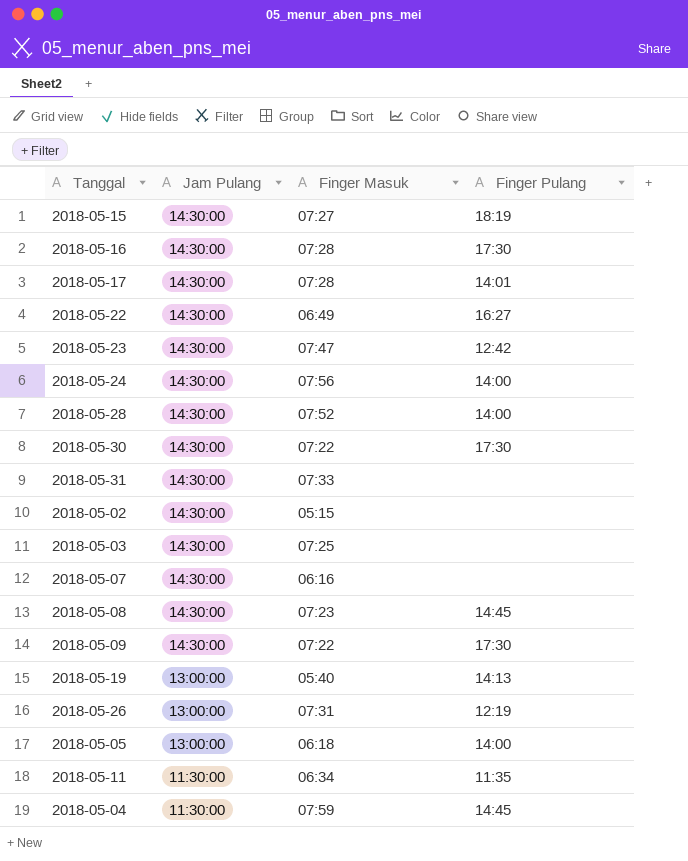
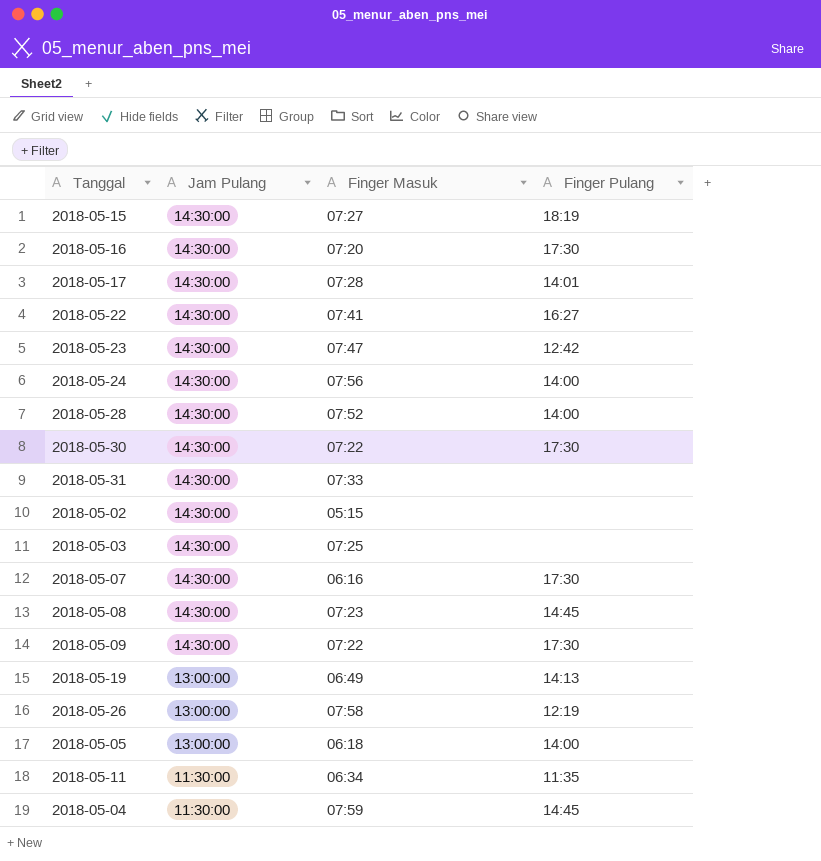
2018-05-16 | Finger Masuk: 07:28 -> 07:20
2018-05-22 | Finger Masuk: 06:49 -> 07:41
2018-05-07 | Finger Pulang: none -> 17:30
2018-05-19 | Finger Masuk: 05:40 -> 06:49
2018-05-26 | Finger Masuk: 07:31 -> 07:58

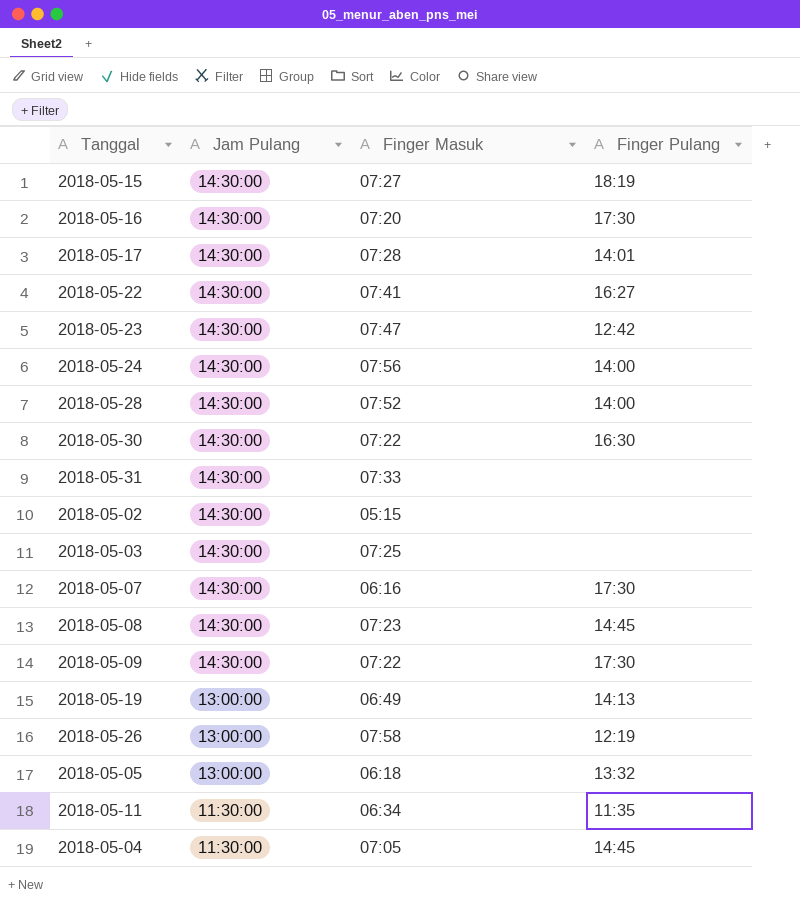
2018-05-30 | Finger Pulang: 17:30 -> 16:30
2018-05-05 | Finger Pulang: 14:00 -> 13:32
2018-05-04 | Finger Masuk: 07:59 -> 07:05

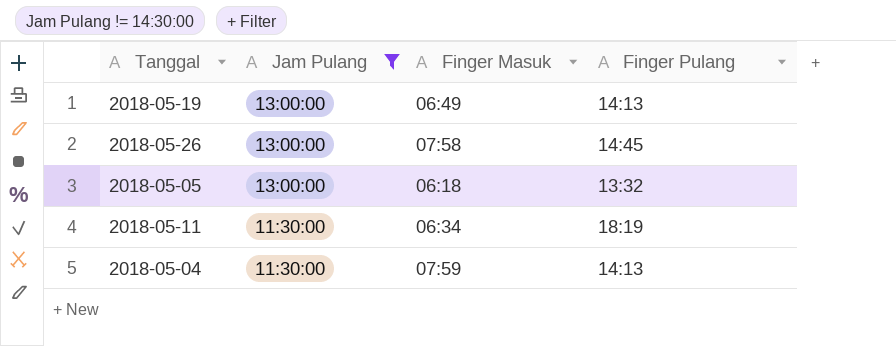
filter: none -> Jam Pulang != 14:30:00
2018-05-26 | Finger Pulang: 12:19 -> 14:45
2018-05-11 | Finger Pulang: 11:35 -> 18:19
2018-05-04 | Finger Masuk: 07:05 -> 07:59
2018-05-04 | Finger Pulang: 14:45 -> 14:13

